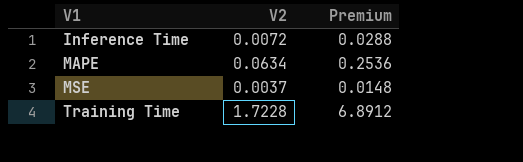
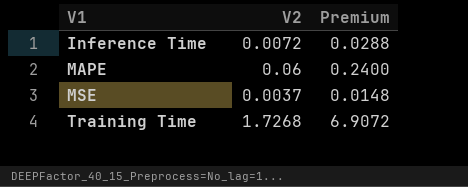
MAPE | V2: 0.0634 -> 0.06
MAPE | Premium: 0.2536 -> 0.2400
Training Time | V2: 1.7228 -> 1.7268
Training Time | Premium: 6.8912 -> 6.9072

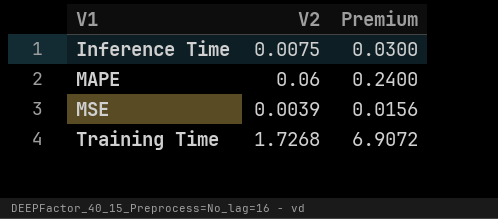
Inference Time | V2: 0.0072 -> 0.0075
Inference Time | Premium: 0.0288 -> 0.0300
MSE | V2: 0.0037 -> 0.0039
MSE | Premium: 0.0148 -> 0.0156

